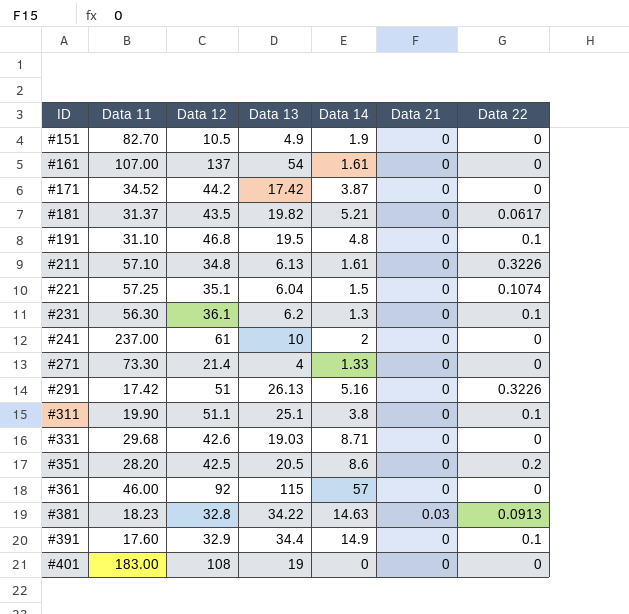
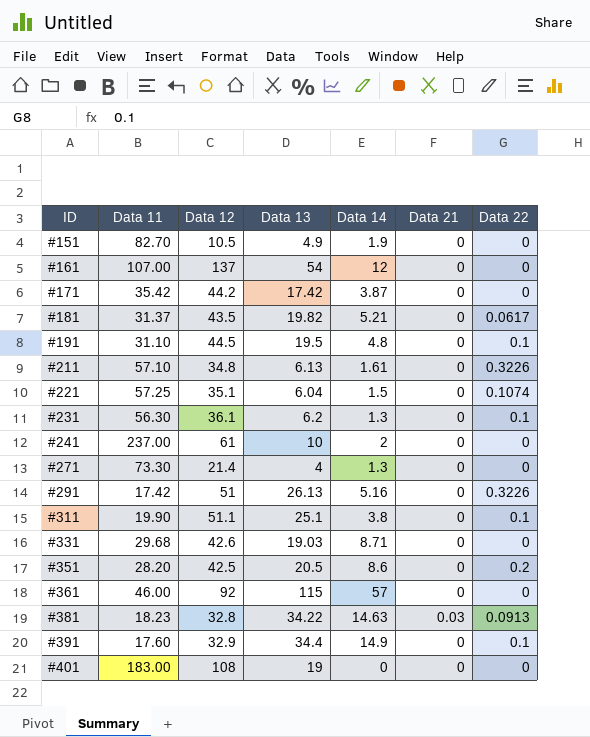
#161 | Data 14: 1.61 -> 12
#171 | Data 11: 34.52 -> 35.42
#191 | Data 12: 46.8 -> 44.5
#271 | Data 14: 1.33 -> 1.3

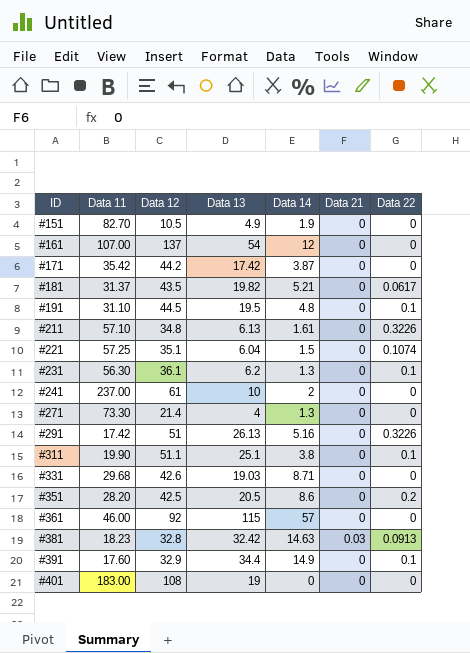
#381 | Data 13: 34.22 -> 32.42

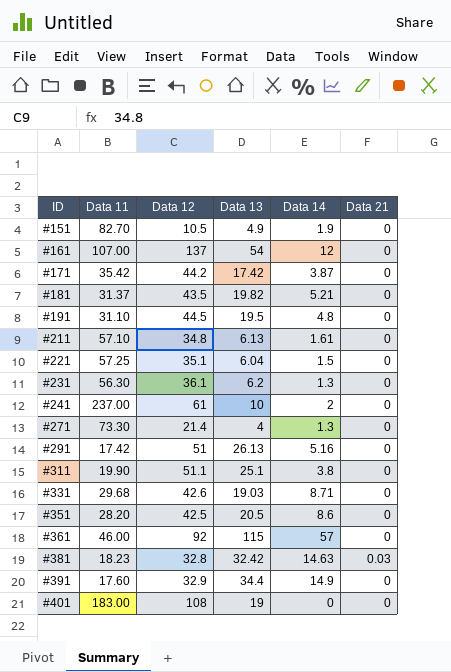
column Data 22 | position: 7 -> none

